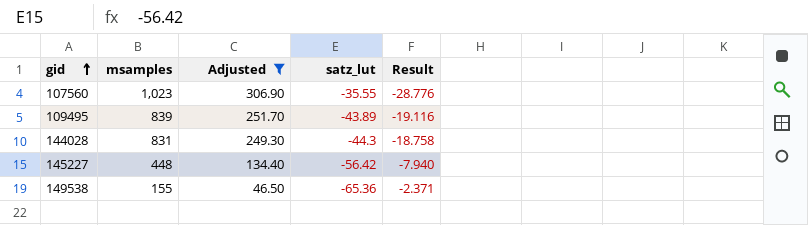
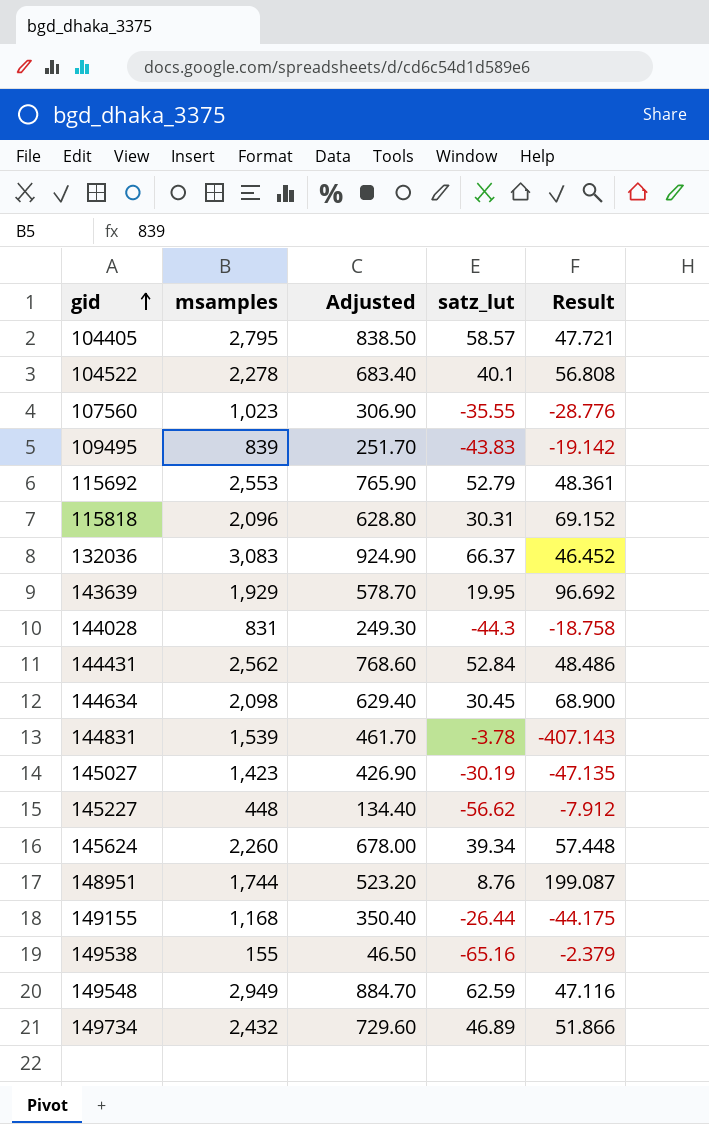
filter: Adjusted <= 306.90 -> none
109495 | satz_lut: -43.89 -> -43.83
109495 | Result: -19.116 -> -19.142
145227 | satz_lut: -56.42 -> -56.62
145227 | Result: -7.940 -> -7.912
149538 | satz_lut: -65.36 -> -65.16
149538 | Result: -2.371 -> -2.379

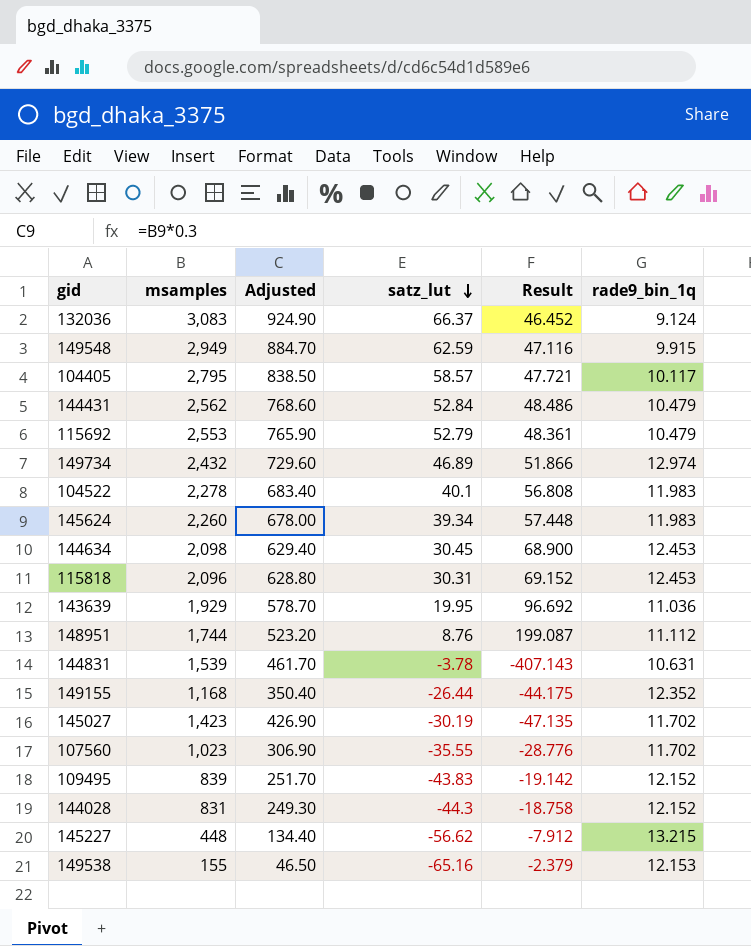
row order: gid ascending -> satz_lut descending
column rade9_bin_1q | position: none -> 6

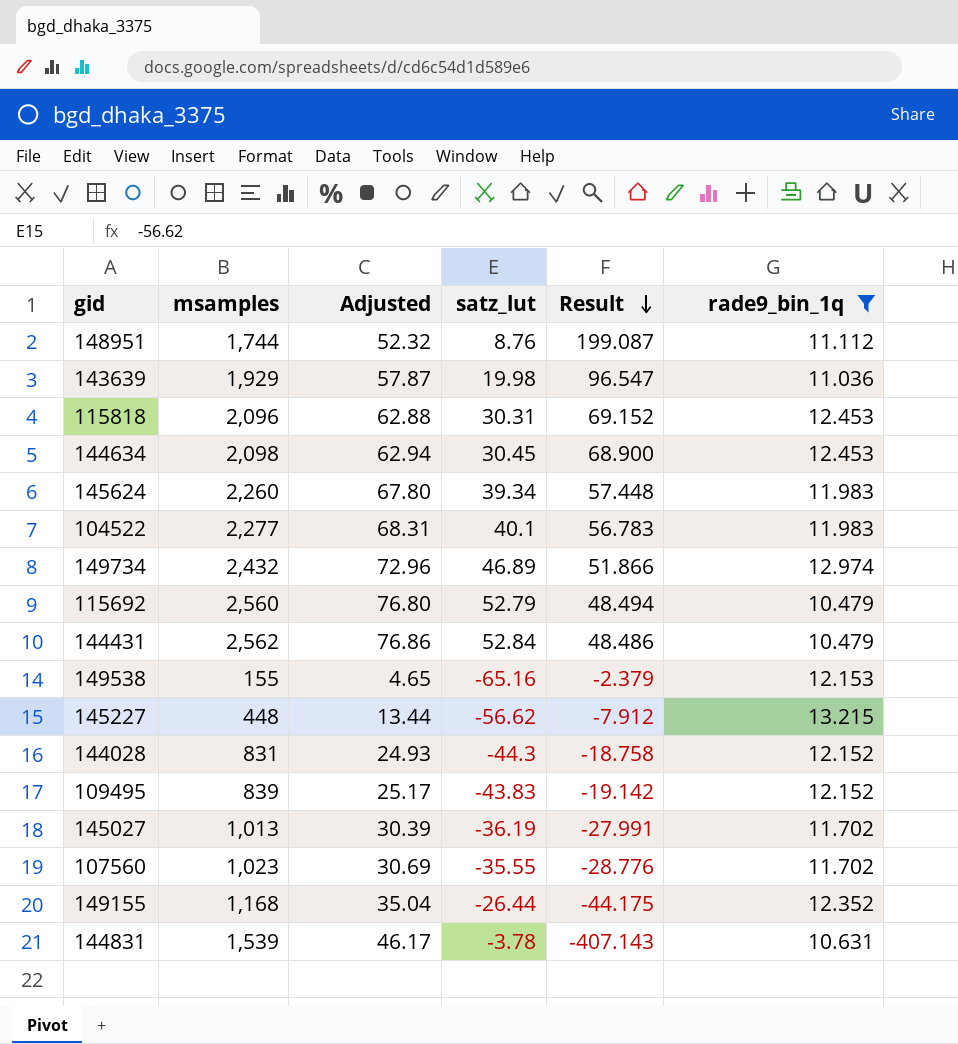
filter: none -> rade9_bin_1q >= 10.479
row order: satz_lut descending -> Result descending
column Adjusted | formula: [msamples] * 0.3 -> [msamples] * 0.03
143639 | satz_lut: 19.95 -> 19.98
143639 | Result: 96.692 -> 96.547
104522 | msamples: 2,278 -> 2,277
104522 | Result: 56.808 -> 56.783
115692 | msamples: 2,553 -> 2,560
115692 | Result: 48.361 -> 48.494
145027 | msamples: 1,423 -> 1,013
145027 | satz_lut: -30.19 -> -36.19
145027 | Result: -47.135 -> -27.991

